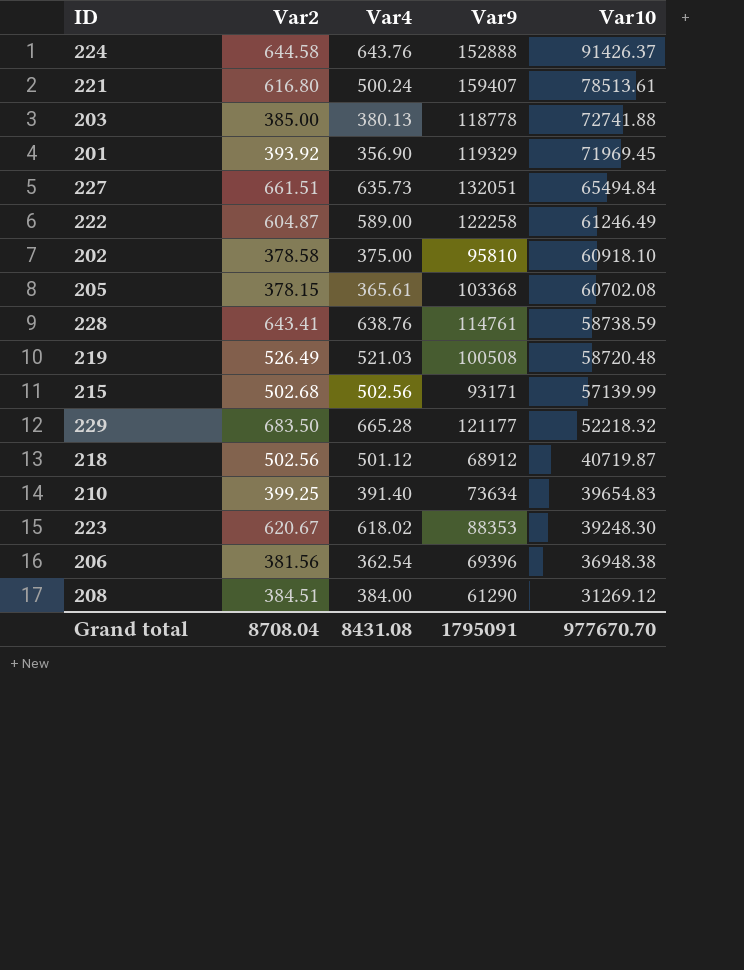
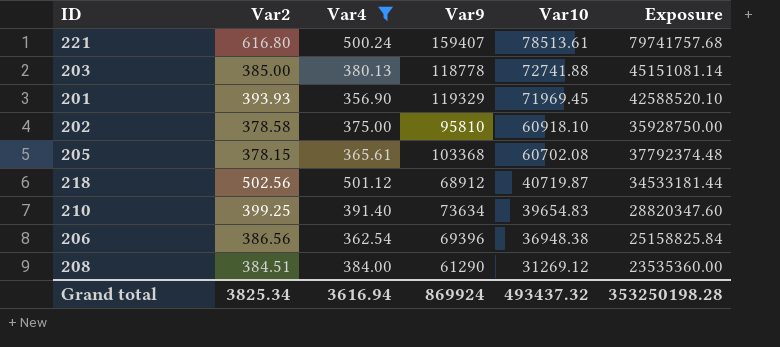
filter: none -> Var4 <= 501.12
column Exposure | formula: none -> [Var4] * [Var9]
201 | Var2: 393.92 -> 393.93
206 | Var2: 381.56 -> 386.56
Grand total | Var2: 8708.04 -> 3825.34
Grand total | Var4: 8431.08 -> 3616.94
Grand total | Var9: 1795091 -> 869924
Grand total | Var10: 977670.70 -> 493437.32

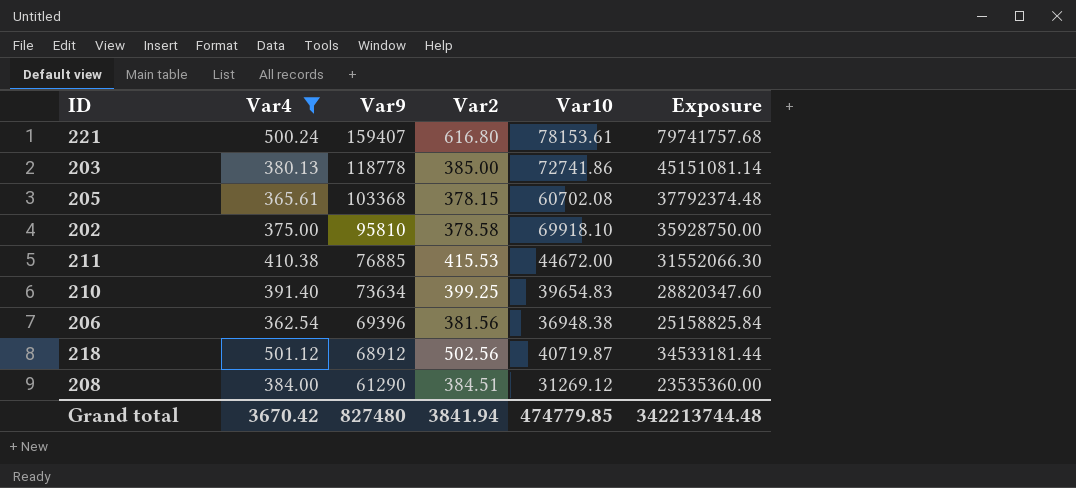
row order: Var10 descending -> Var9 descending
column Var2 | position: 2 -> 4
row 201: 393.93 | 356.90 | 119329 | 71969.45 | 42588520.10 -> none
221 | Var10: 78513.61 -> 78153.61
203 | Var10: 72741.88 -> 72741.86
202 | Var10: 60918.10 -> 69918.10
row 211: none -> 410.38 | 76885 | 415.53 | 44672.00 | 31552066.30
206 | Var2: 386.56 -> 381.56
Grand total | Var4: 3616.94 -> 3670.42
Grand total | Var9: 869924 -> 827480
Grand total | Var2: 3825.34 -> 3841.94
Grand total | Var10: 493437.32 -> 474779.85
Grand total | Exposure: 353250198.28 -> 342213744.48

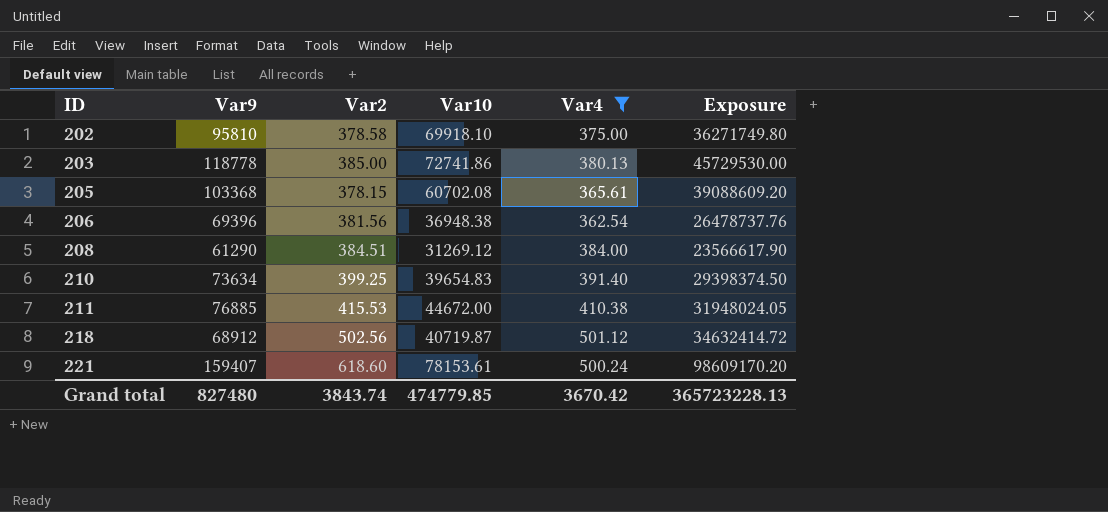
row order: Var9 descending -> ID ascending
column Var4 | position: 2 -> 5
column Exposure | formula: [Var4] * [Var9] -> [Var9] * [Var2]
221 | Var2: 616.80 -> 618.60
Grand total | Var2: 3841.94 -> 3843.74
Grand total | Exposure: 342213744.48 -> 365723228.13

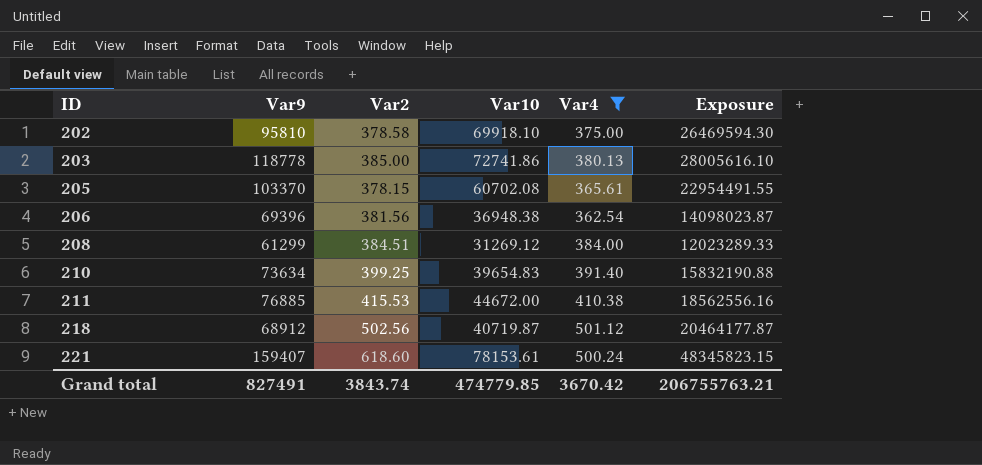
column Exposure | formula: [Var9] * [Var2] -> [Var2] * [Var10]
205 | Var9: 103368 -> 103370
208 | Var9: 61290 -> 61299
Grand total | Var9: 827480 -> 827491
Grand total | Exposure: 365723228.13 -> 206755763.21

